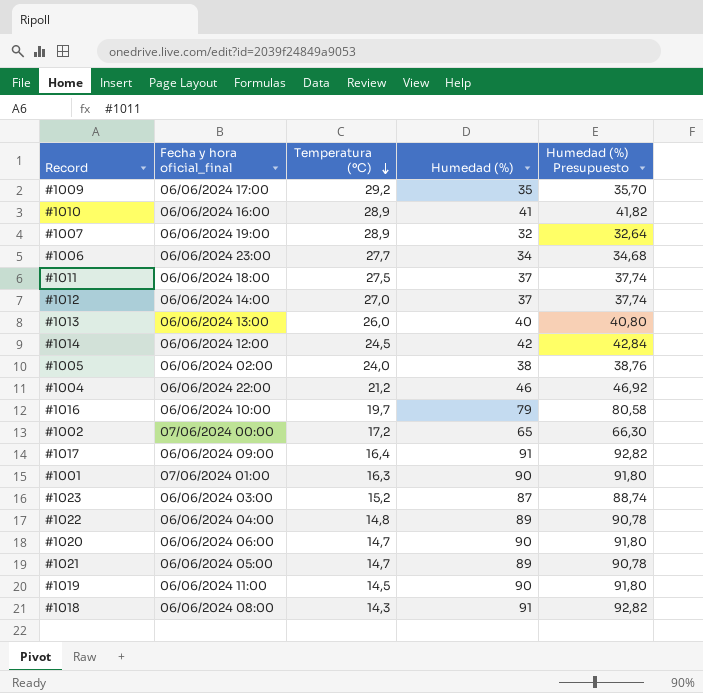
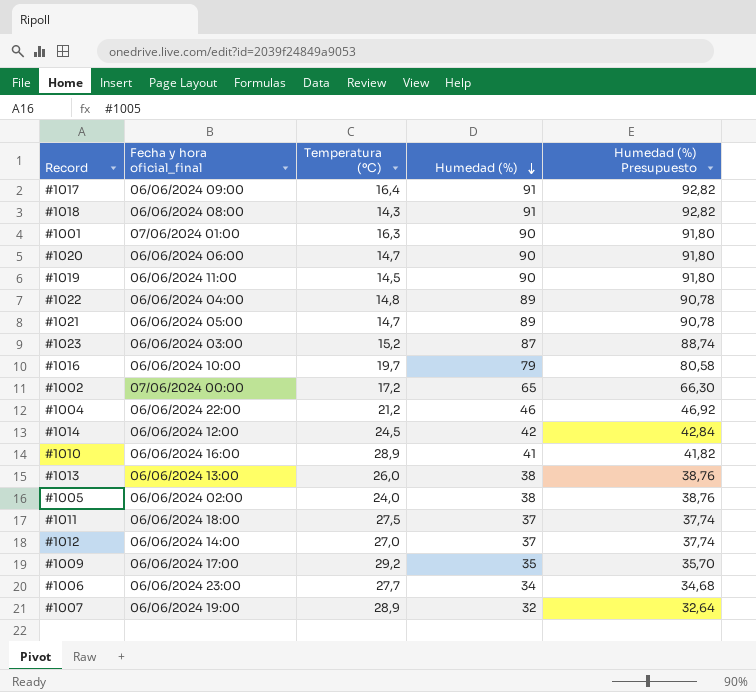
row order: Temperatura (ºC) descending -> Humedad (%) descending
#1013 | Humedad (%): 40 -> 38
#1013 | Humedad (%) Presupuesto: 40,80 -> 38,76

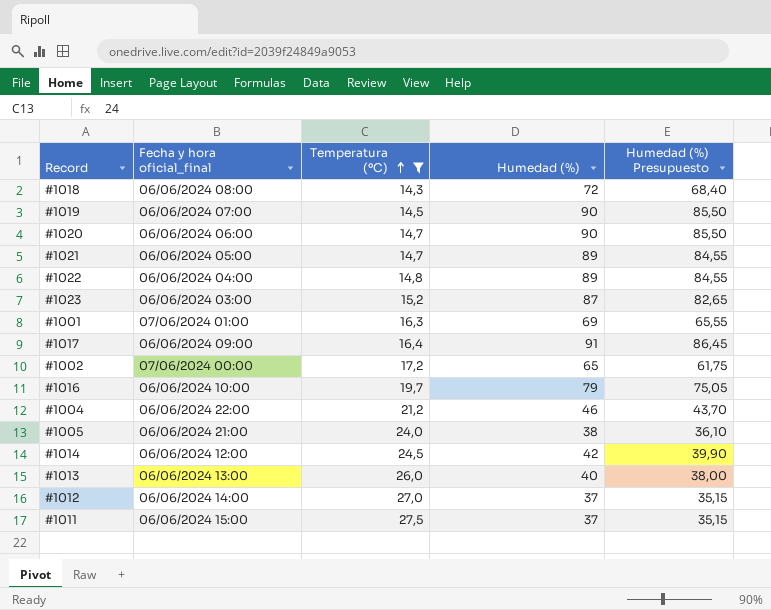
filter: none -> Temperatura (ºC) <= 27,5
row order: Humedad (%) descending -> Temperatura (ºC) ascending
column Humedad (%) Presupuesto | formula: [Humedad (%)] * 1,02 -> [Humedad (%)] * 0,95
#1018 | Humedad (%): 91 -> 72
#1019 | Fecha y hora oficial_final: 06/06/2024 11:00 -> 06/06/2024 07:00
#1001 | Humedad (%): 90 -> 69
#1005 | Fecha y hora oficial_final: 06/06/2024 02:00 -> 06/06/2024 21:00
#1013 | Humedad (%): 38 -> 40
#1011 | Fecha y hora oficial_final: 06/06/2024 18:00 -> 06/06/2024 15:00

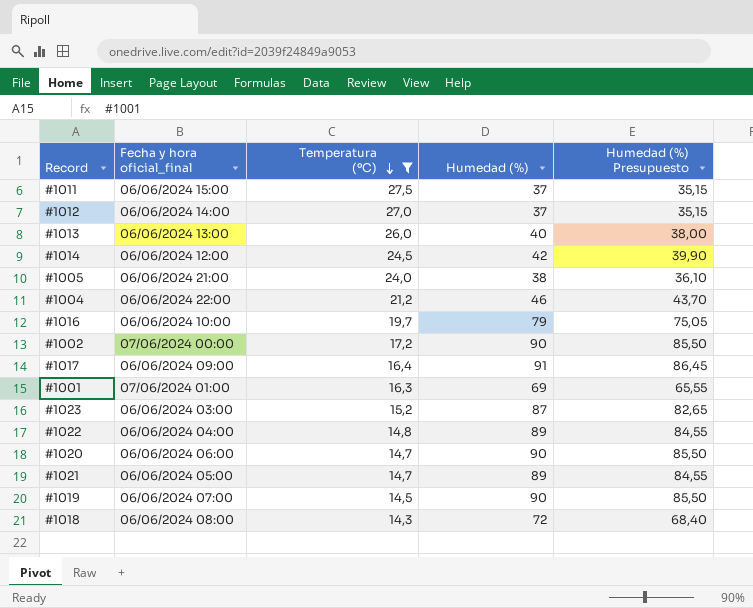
row order: Temperatura (ºC) ascending -> Temperatura (ºC) descending
#1002 | Humedad (%): 65 -> 90
#1002 | Humedad (%) Presupuesto: 61,75 -> 85,50

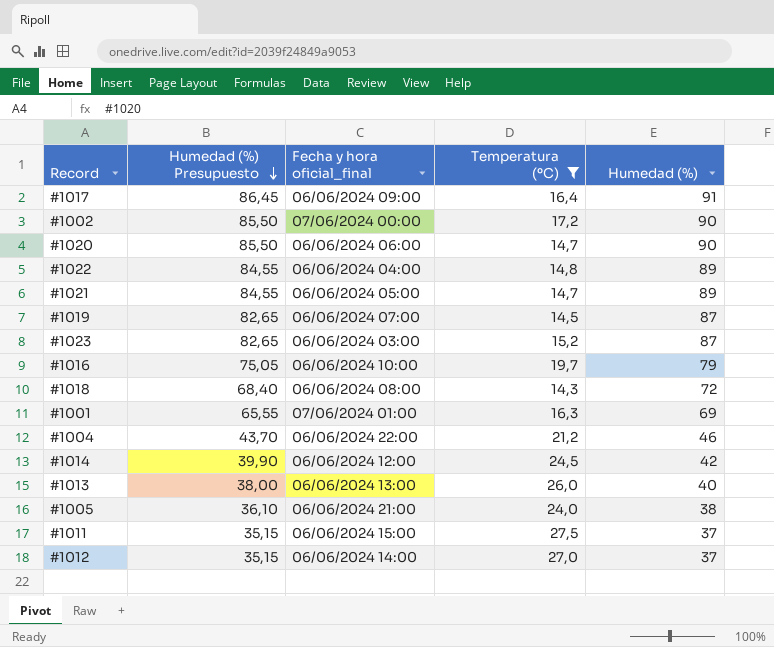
row order: Temperatura (ºC) descending -> Humedad (%) Presupuesto descending
column Humedad (%) Presupuesto | position: 5 -> 2
#1019 | Humedad (%) Presupuesto: 85,50 -> 82,65
#1019 | Humedad (%): 90 -> 87

